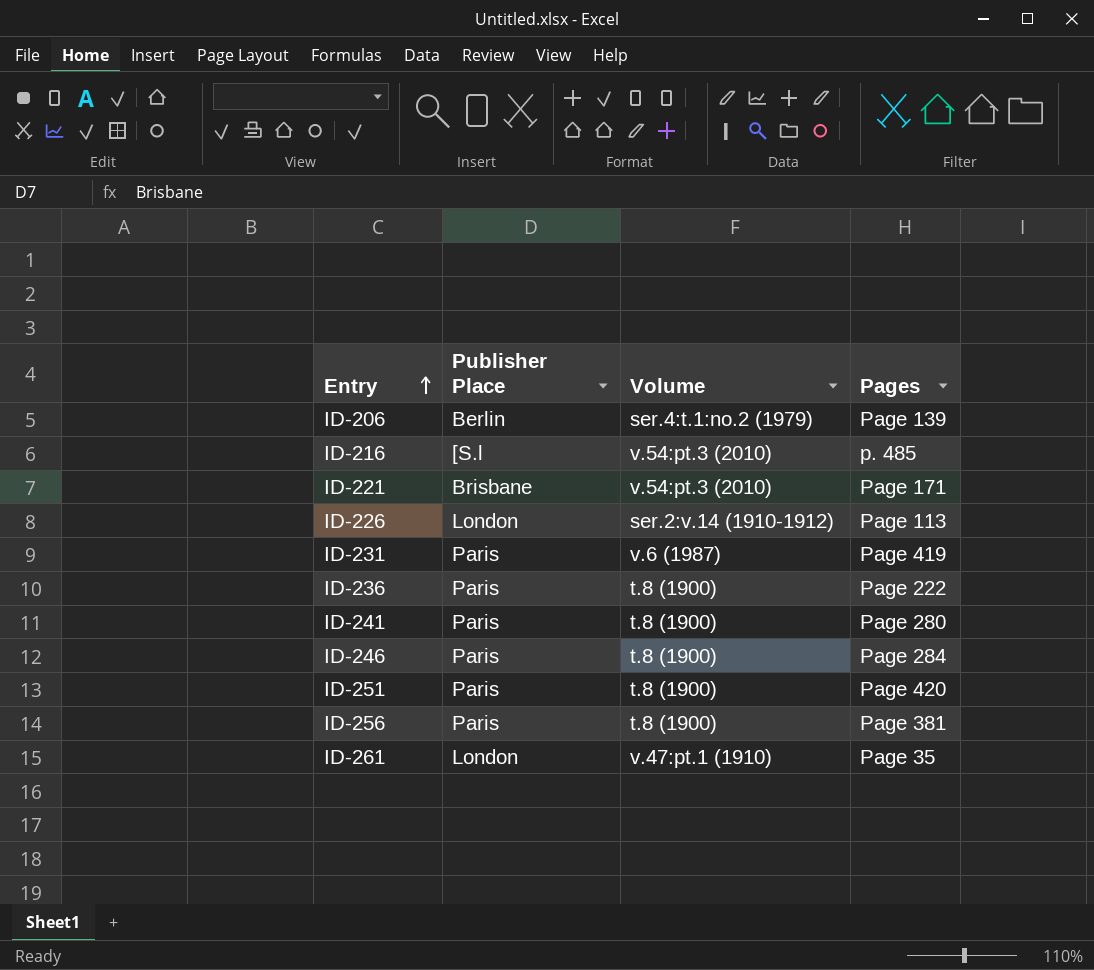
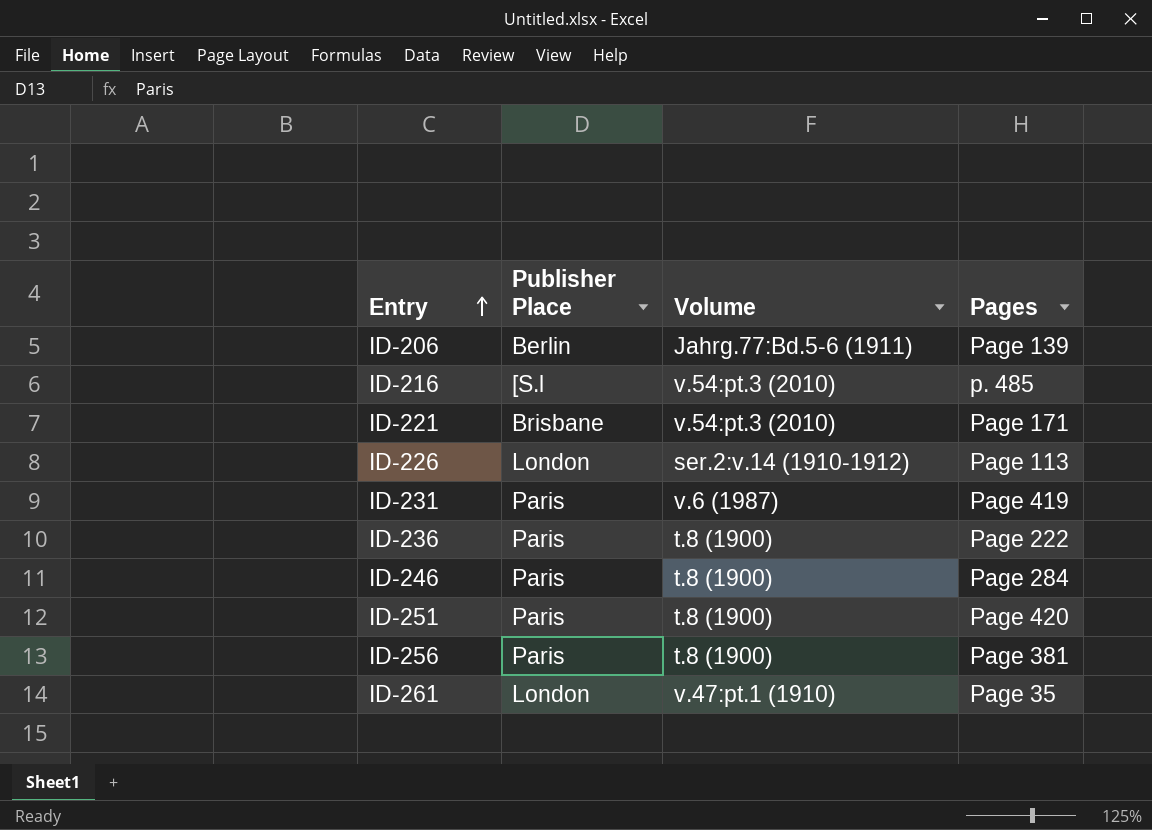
row ID-241: Paris | t.8 (1900) | Page 280 -> none
ID-206 | Volume: ser.4:t.1:no.2 (1979) -> Jahrg.77:Bd.5-6 (1911)

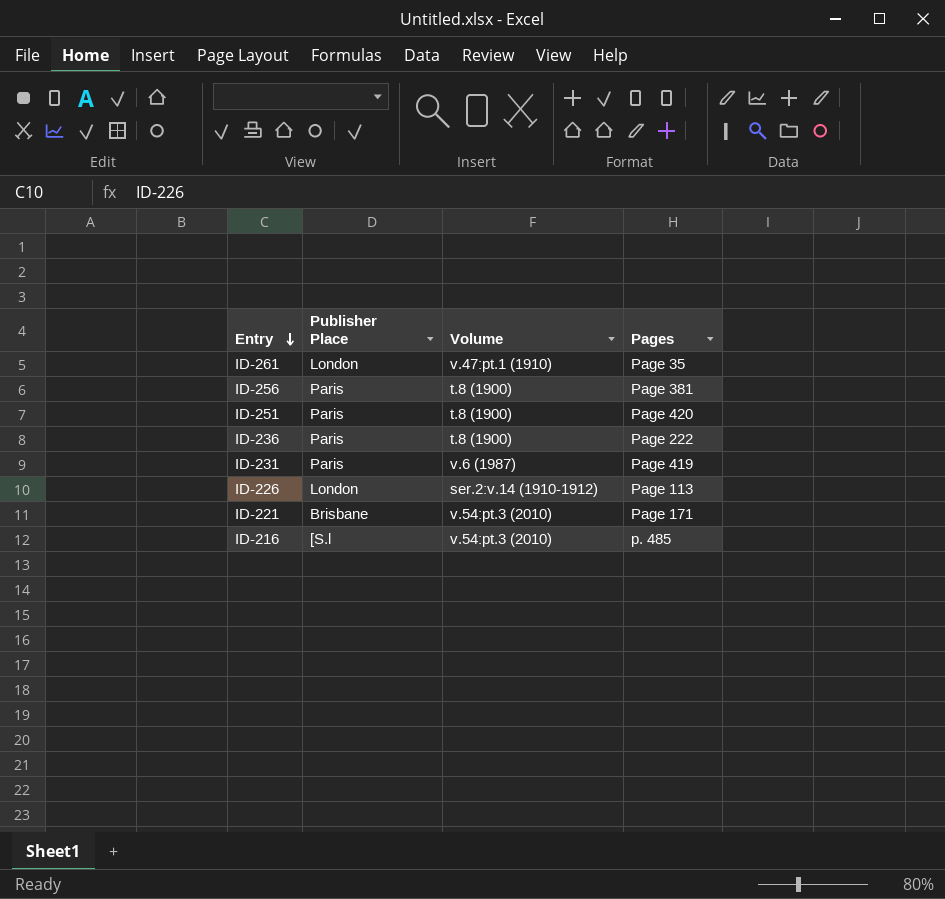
row order: Entry ascending -> Entry descending
row ID-206: Berlin | Jahrg.77:Bd.5-6 (1911) | Page 139 -> none
row ID-246: Paris | t.8 (1900) | Page 284 -> none

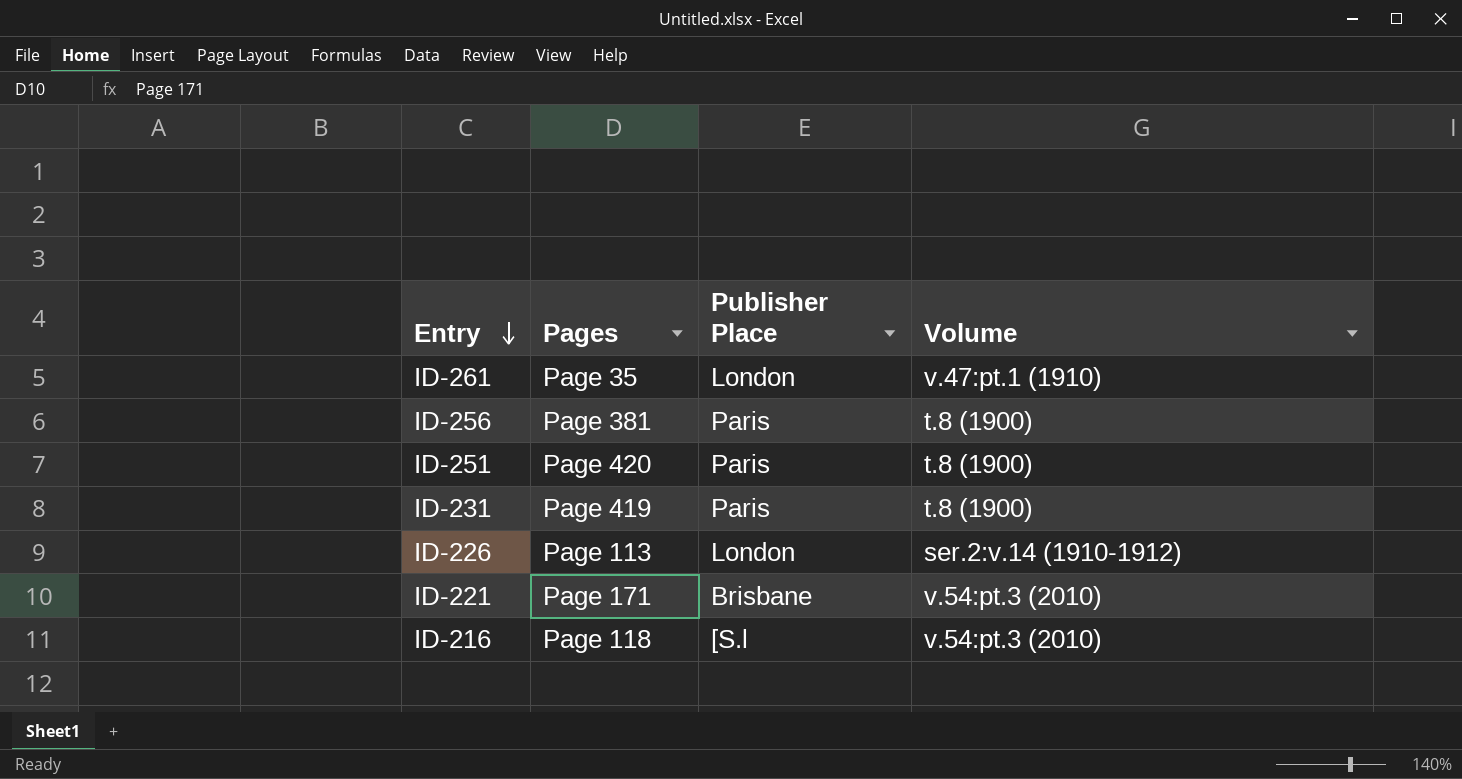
column Pages | position: 4 -> 2
row ID-236: Paris | t.8 (1900) | Page 222 -> none
ID-231 | Volume: v.6 (1987) -> t.8 (1900)
ID-216 | Pages: p. 485 -> Page 118

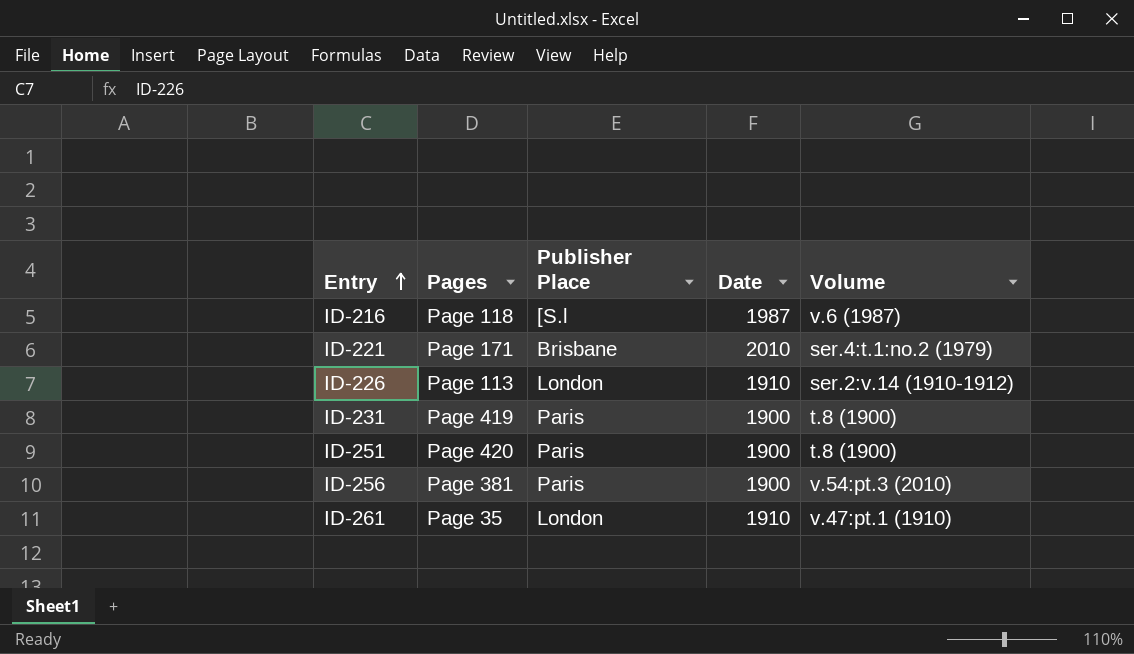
row order: Entry descending -> Entry ascending
column Date | position: none -> 4
ID-216 | Volume: v.54:pt.3 (2010) -> v.6 (1987)
ID-221 | Volume: v.54:pt.3 (2010) -> ser.4:t.1:no.2 (1979)
ID-256 | Volume: t.8 (1900) -> v.54:pt.3 (2010)

